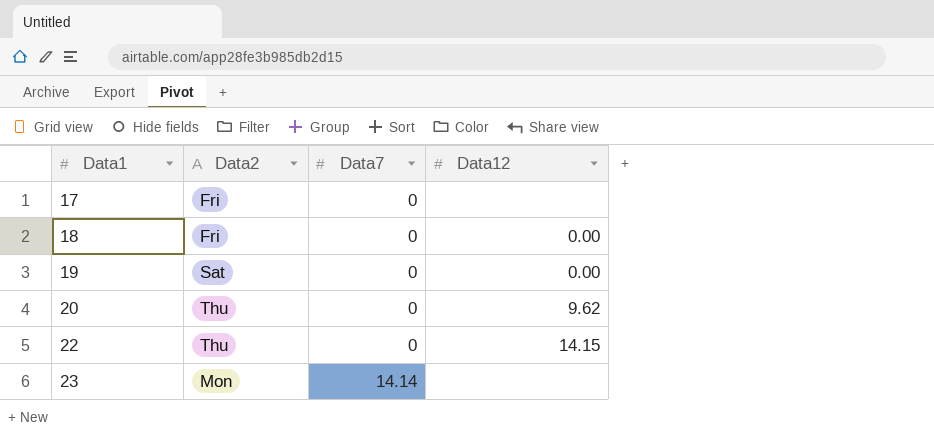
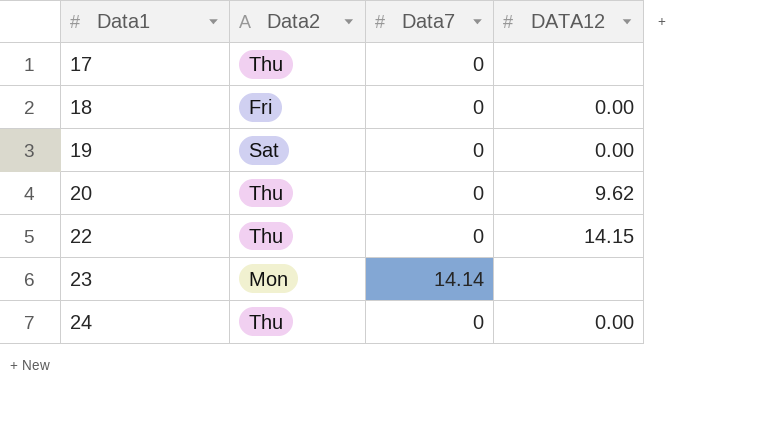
column name: Data12 -> DATA12
17 | Data2: Fri -> Thu
row 24: none -> Thu | 0 | 0.00

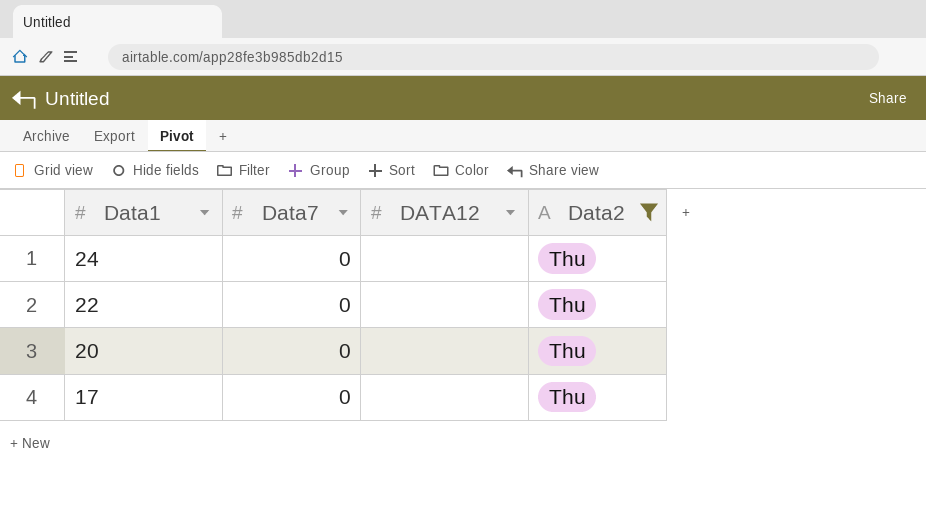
filter: none -> Data2 = Thu
row order: Data1 ascending -> Data1 descending
column Data2 | position: 2 -> 4
24 | DATA12: 0.00 -> none
22 | DATA12: 14.15 -> none
20 | DATA12: 9.62 -> none

